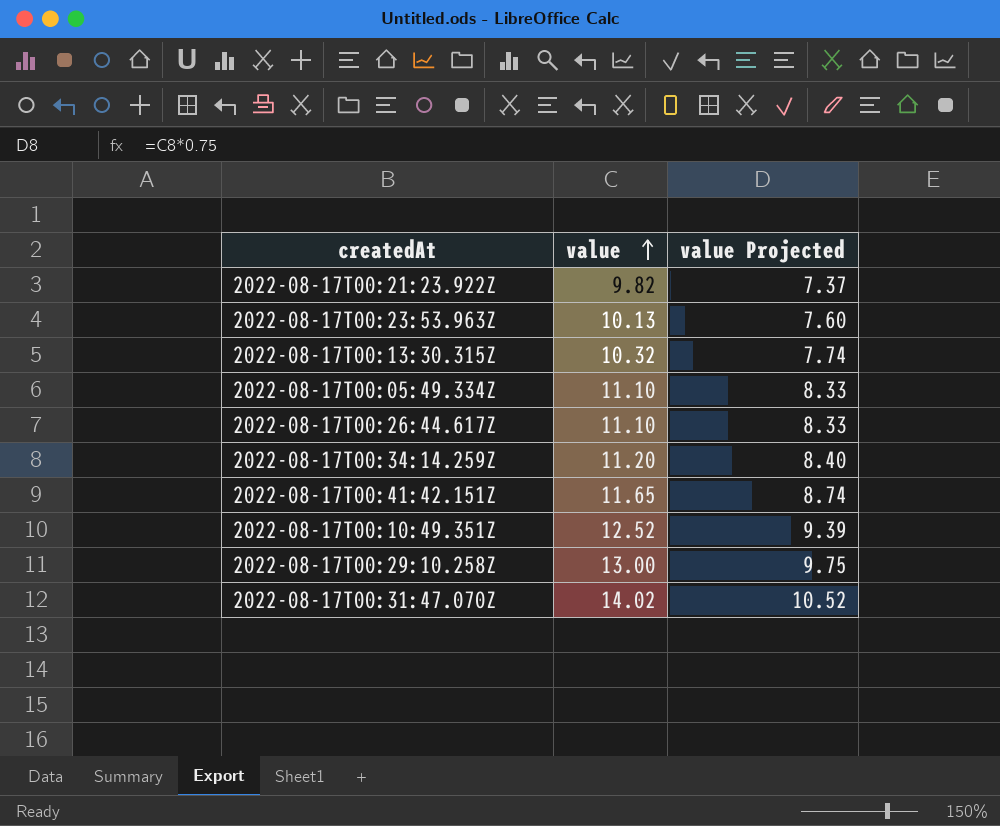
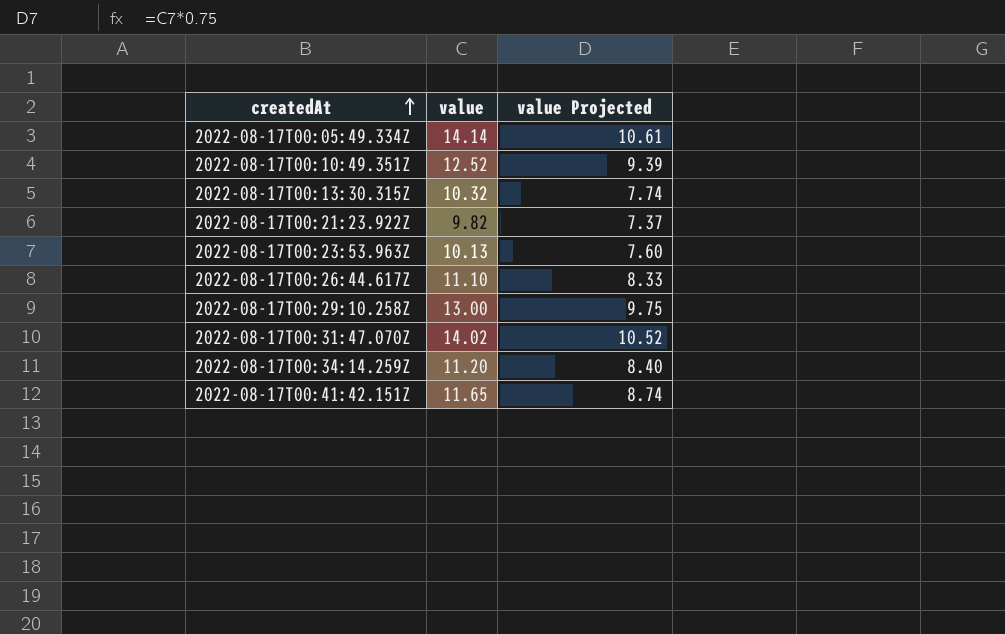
row order: value ascending -> createdAt ascending
2022-08-17T00:05:49.334Z | value: 11.10 -> 14.14
2022-08-17T00:05:49.334Z | value Projected: 8.33 -> 10.61

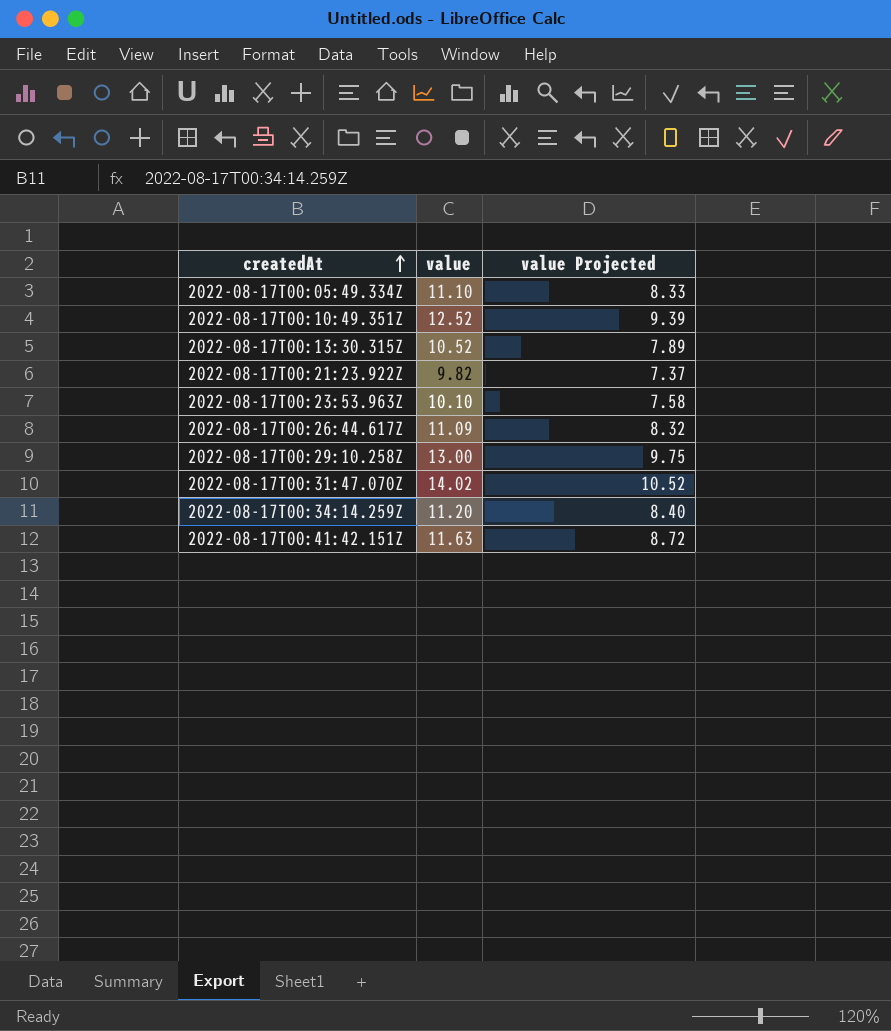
2022-08-17T00:05:49.334Z | value: 14.14 -> 11.10
2022-08-17T00:05:49.334Z | value Projected: 10.61 -> 8.33
2022-08-17T00:13:30.315Z | value: 10.32 -> 10.52
2022-08-17T00:13:30.315Z | value Projected: 7.74 -> 7.89
2022-08-17T00:23:53.963Z | value: 10.13 -> 10.10
2022-08-17T00:23:53.963Z | value Projected: 7.60 -> 7.58
2022-08-17T00:26:44.617Z | value: 11.10 -> 11.09
2022-08-17T00:26:44.617Z | value Projected: 8.33 -> 8.32
2022-08-17T00:41:42.151Z | value: 11.65 -> 11.63
2022-08-17T00:41:42.151Z | value Projected: 8.74 -> 8.72

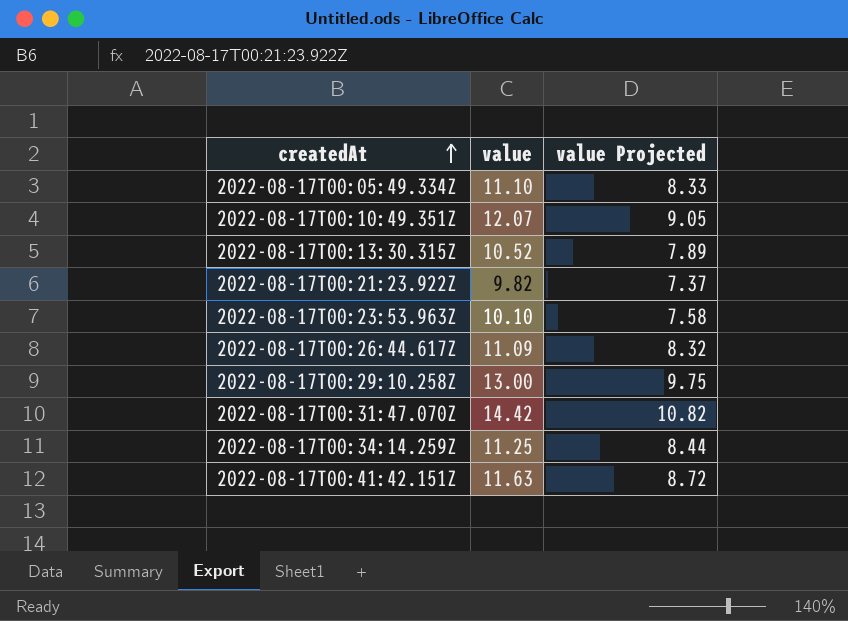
2022-08-17T00:10:49.351Z | value: 12.52 -> 12.07
2022-08-17T00:10:49.351Z | value Projected: 9.39 -> 9.05
2022-08-17T00:31:47.070Z | value: 14.02 -> 14.42
2022-08-17T00:31:47.070Z | value Projected: 10.52 -> 10.82
2022-08-17T00:34:14.259Z | value: 11.20 -> 11.25
2022-08-17T00:34:14.259Z | value Projected: 8.40 -> 8.44

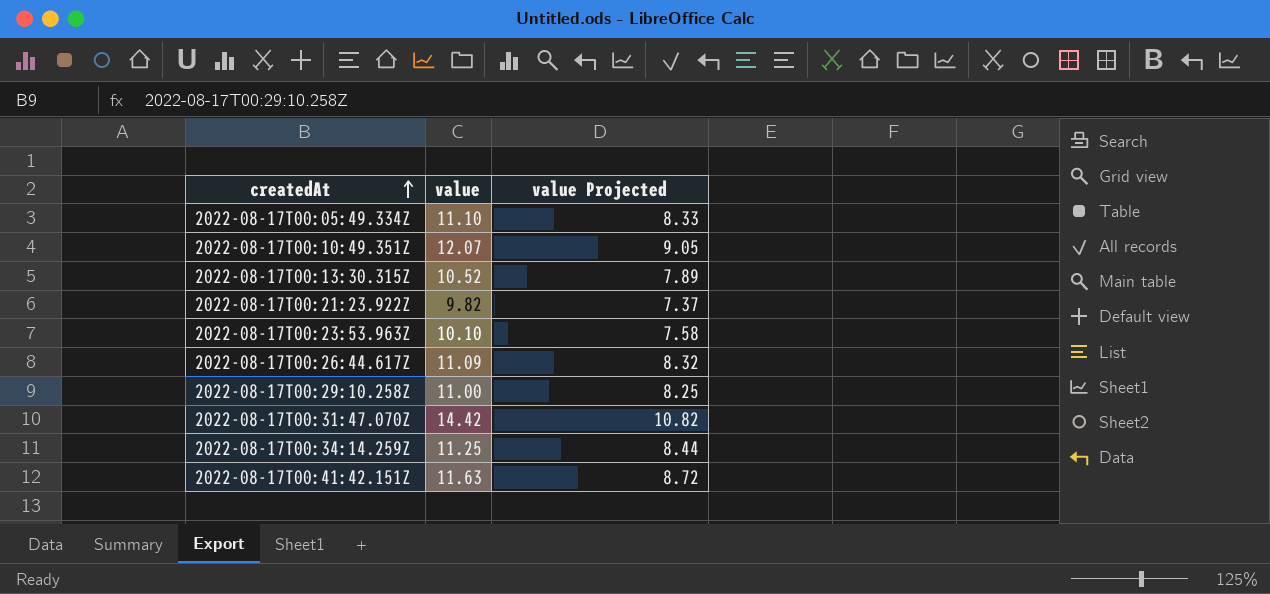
2022-08-17T00:29:10.258Z | value: 13.00 -> 11.00
2022-08-17T00:29:10.258Z | value Projected: 9.75 -> 8.25

